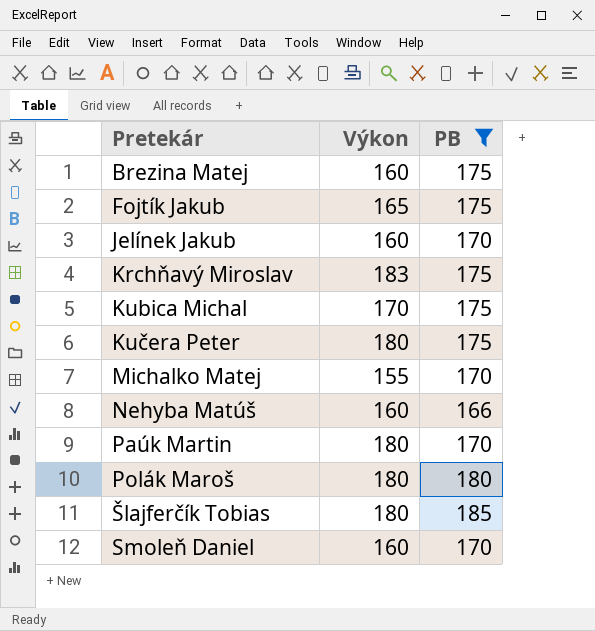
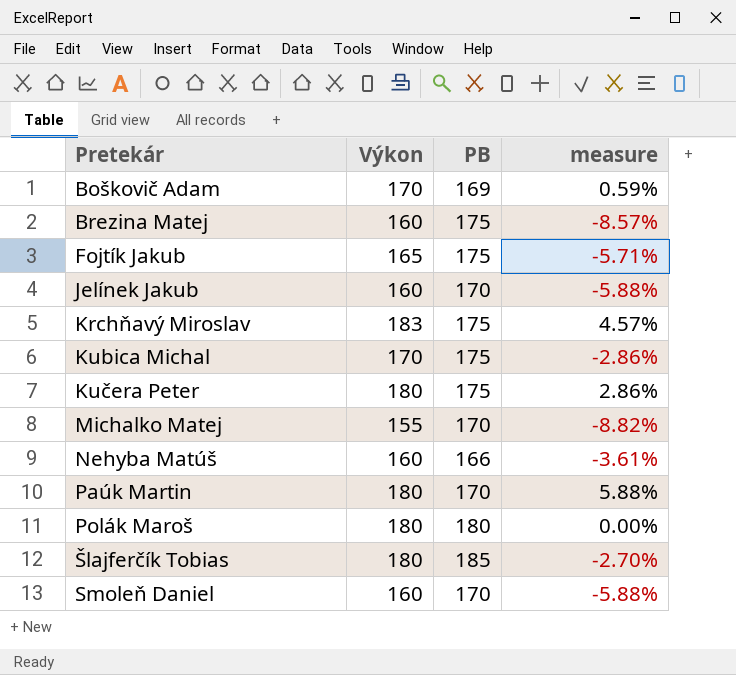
filter: PB != 169 -> none
column measure | formula: none -> ([Výkon] - [PB]) / [PB]

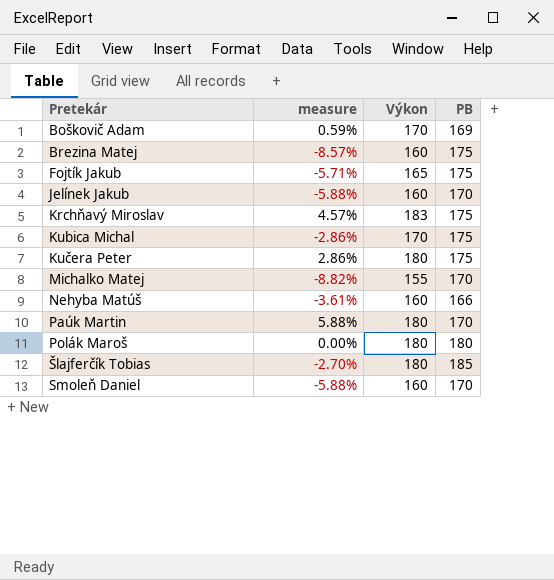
column measure | position: 4 -> 2

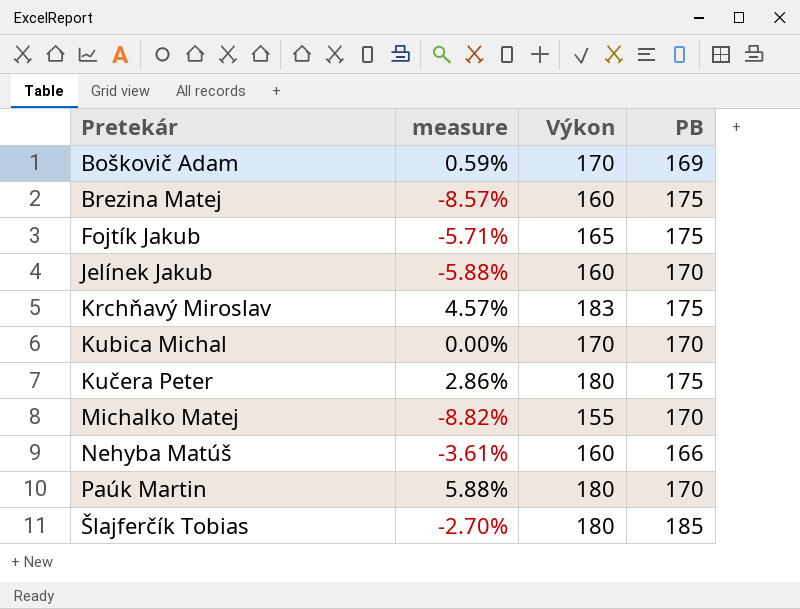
row Polák Maroš: 0.00% | 180 | 180 -> none
row Smoleň Daniel: -5.88% | 160 | 170 -> none
Kubica Michal | measure: -2.86% -> 0.00%
Kubica Michal | PB: 175 -> 170

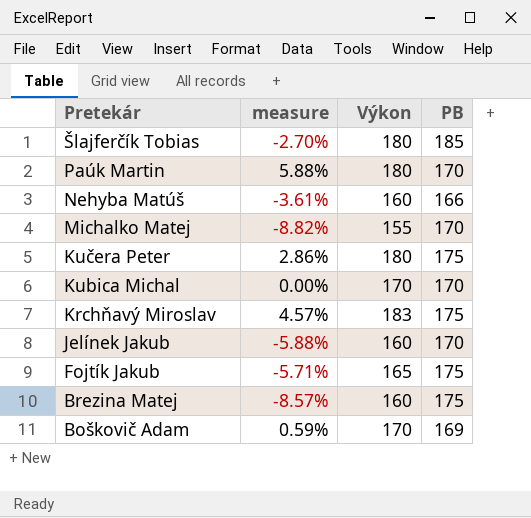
row order: Pretekár ascending -> Pretekár descending

